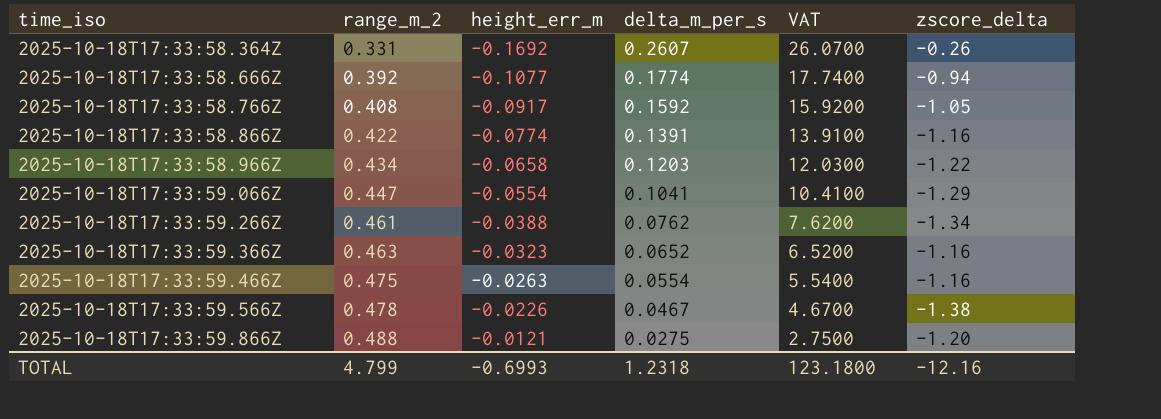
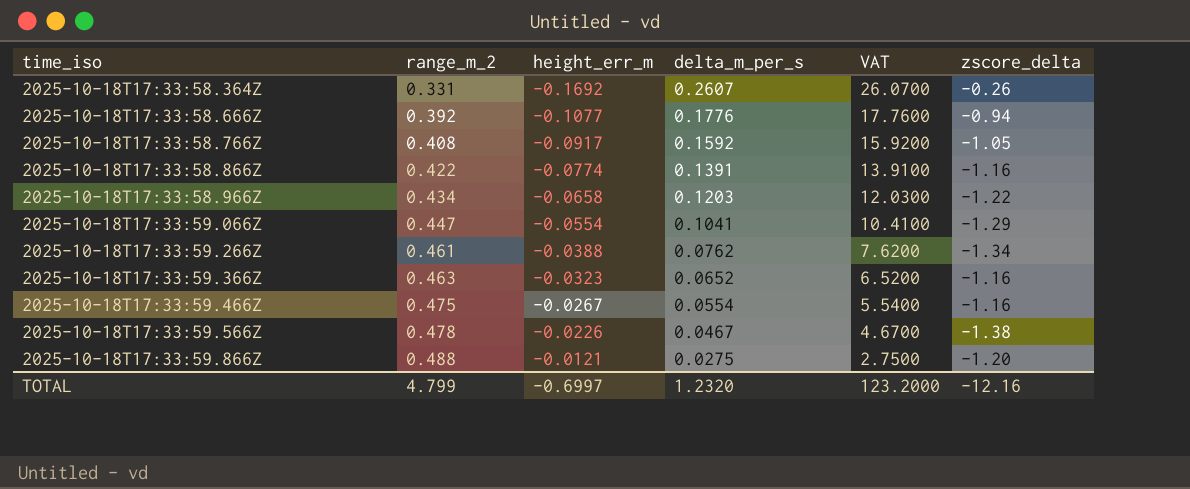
2025-10-18T17:33:58.666Z | delta_m_per_s: 0.1774 -> 0.1776
2025-10-18T17:33:58.666Z | VAT: 17.7400 -> 17.7600
2025-10-18T17:33:59.466Z | height_err_m: -0.0263 -> -0.0267
TOTAL | height_err_m: -0.6993 -> -0.6997
TOTAL | delta_m_per_s: 1.2318 -> 1.2320
TOTAL | VAT: 123.1800 -> 123.2000

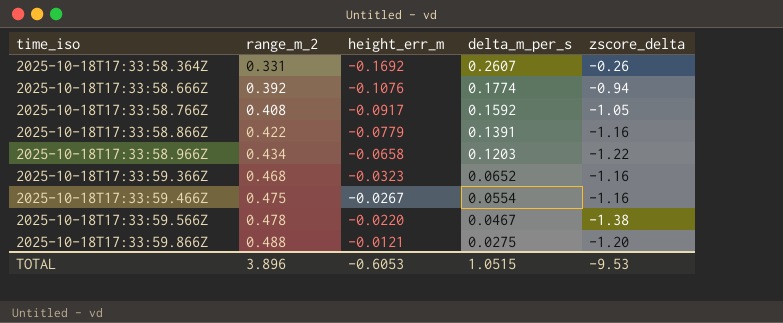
column VAT | formula: [delta_m_per_s] * 100 -> none
row 2025-10-18T17:33:59.066Z: 0.447 | -0.0554 | 0.1041 | 10.4100 | -1.29 -> none
row 2025-10-18T17:33:59.266Z: 0.461 | -0.0388 | 0.0762 | 7.6200 | -1.34 -> none
2025-10-18T17:33:58.666Z | height_err_m: -0.1077 -> -0.1076
2025-10-18T17:33:58.666Z | delta_m_per_s: 0.1776 -> 0.1774
2025-10-18T17:33:58.866Z | height_err_m: -0.0774 -> -0.0779
2025-10-18T17:33:59.366Z | range_m_2: 0.463 -> 0.468
2025-10-18T17:33:59.566Z | height_err_m: -0.0226 -> -0.0220
TOTAL | range_m_2: 4.799 -> 3.896
TOTAL | height_err_m: -0.6997 -> -0.6053
TOTAL | delta_m_per_s: 1.2320 -> 1.0515
TOTAL | zscore_delta: -12.16 -> -9.53

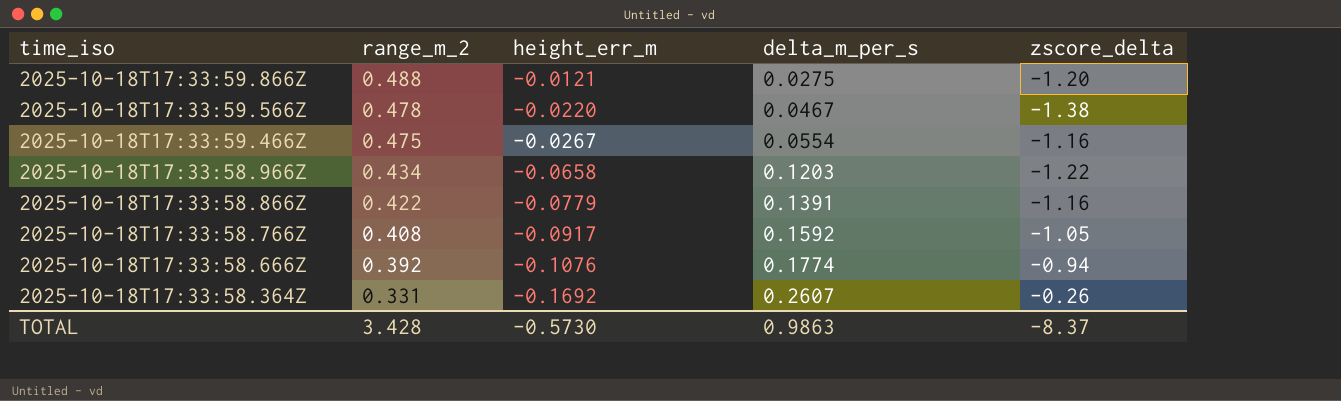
row order: time_iso ascending -> time_iso descending
row 2025-10-18T17:33:59.366Z: 0.468 | -0.0323 | 0.0652 | -1.16 -> none
TOTAL | range_m_2: 3.896 -> 3.428
TOTAL | height_err_m: -0.6053 -> -0.5730
TOTAL | delta_m_per_s: 1.0515 -> 0.9863
TOTAL | zscore_delta: -9.53 -> -8.37

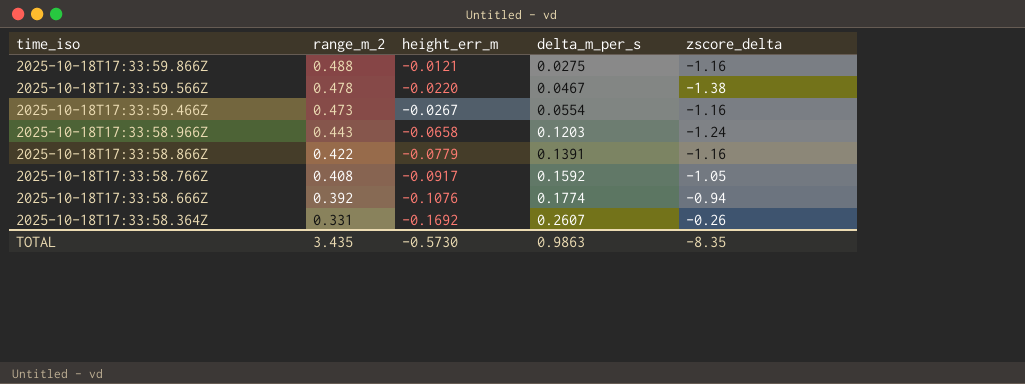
2025-10-18T17:33:59.866Z | zscore_delta: -1.20 -> -1.16
2025-10-18T17:33:59.466Z | range_m_2: 0.475 -> 0.473
2025-10-18T17:33:58.966Z | range_m_2: 0.434 -> 0.443
2025-10-18T17:33:58.966Z | zscore_delta: -1.22 -> -1.24
TOTAL | range_m_2: 3.428 -> 3.435
TOTAL | zscore_delta: -8.37 -> -8.35

